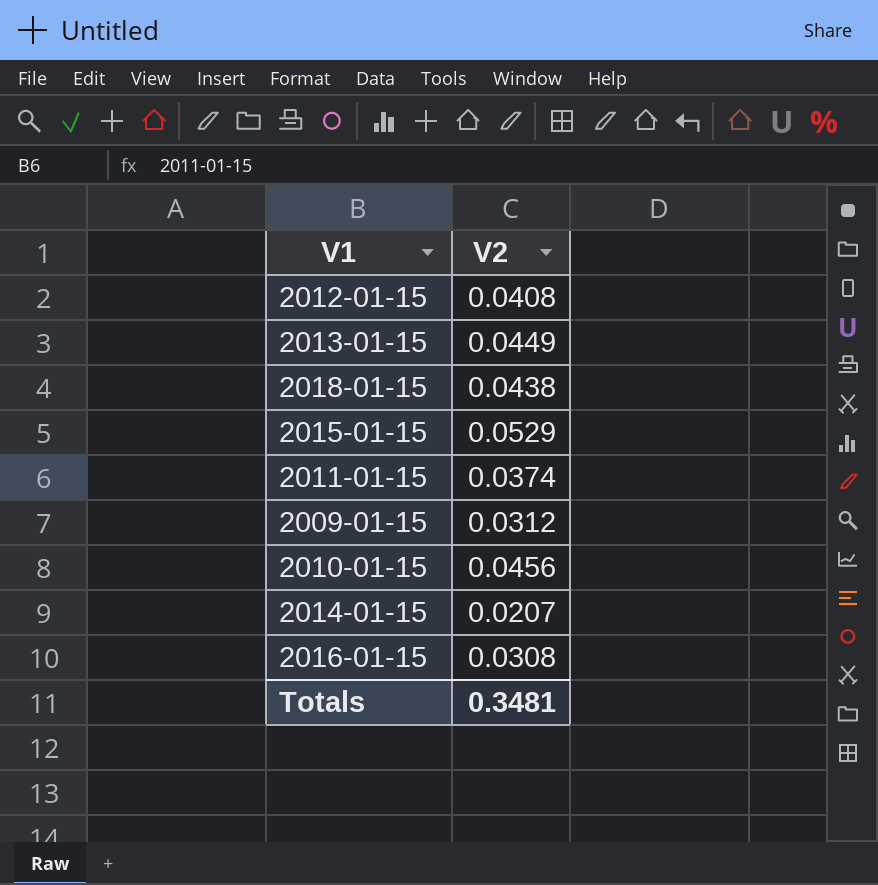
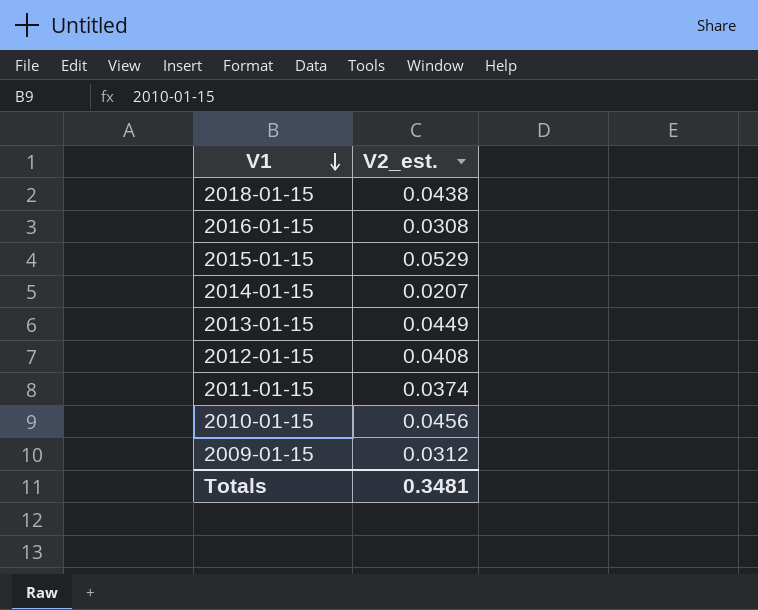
row order: none -> V1 descending
column name: V2 -> V2_est.

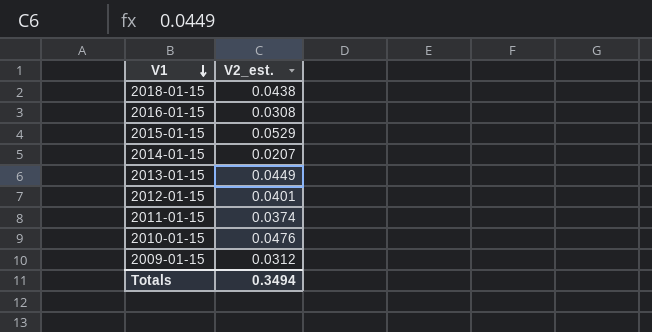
2012-01-15 | V2_est.: 0.0408 -> 0.0401
2010-01-15 | V2_est.: 0.0456 -> 0.0476
Totals | V2_est.: 0.3481 -> 0.3494

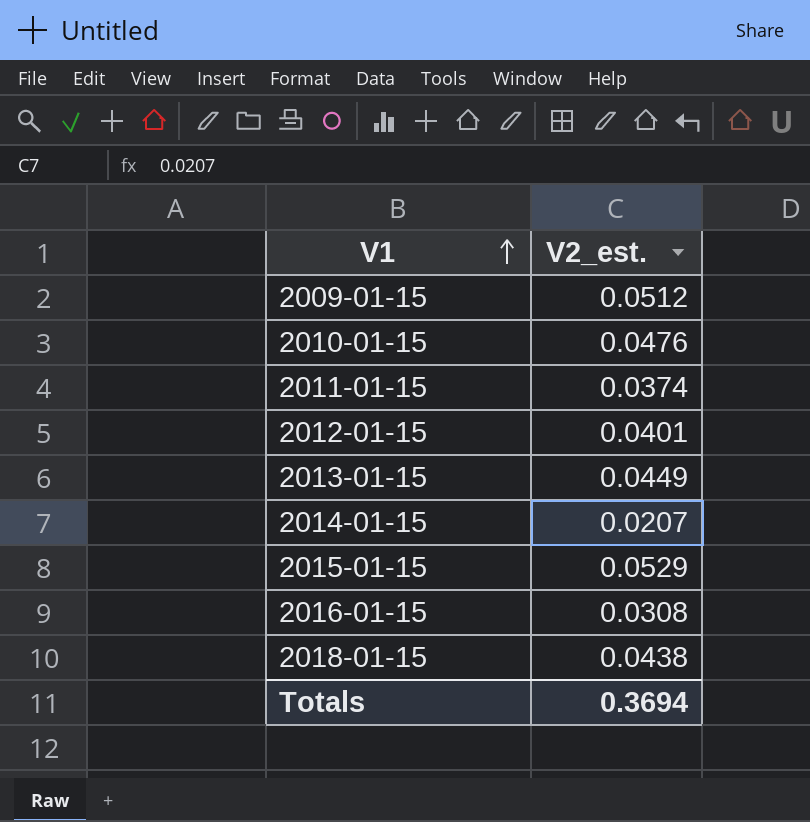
row order: V1 descending -> V1 ascending
2009-01-15 | V2_est.: 0.0312 -> 0.0512
Totals | V2_est.: 0.3494 -> 0.3694

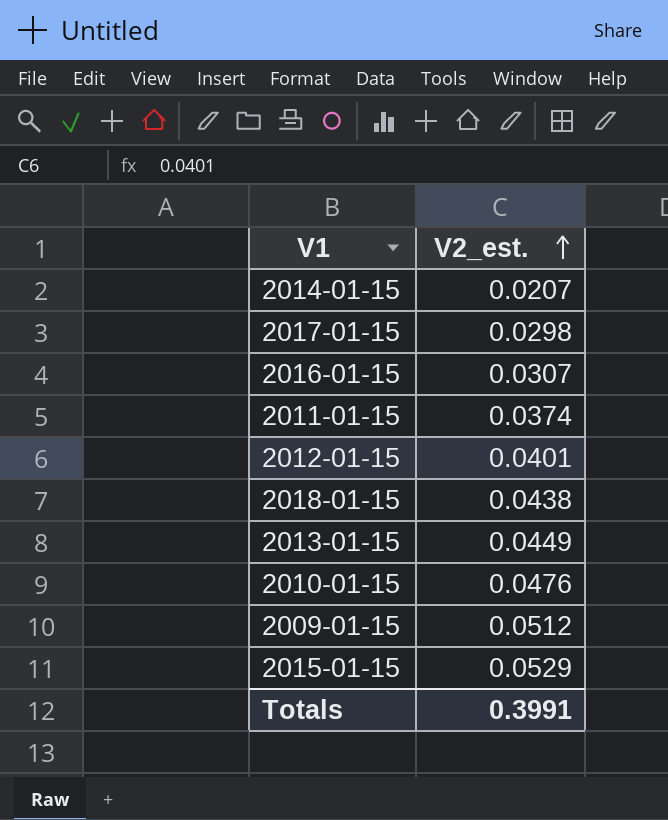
row order: V1 ascending -> V2_est. ascending
row 2017-01-15: none -> 0.0298
2016-01-15 | V2_est.: 0.0308 -> 0.0307
Totals | V2_est.: 0.3694 -> 0.3991

